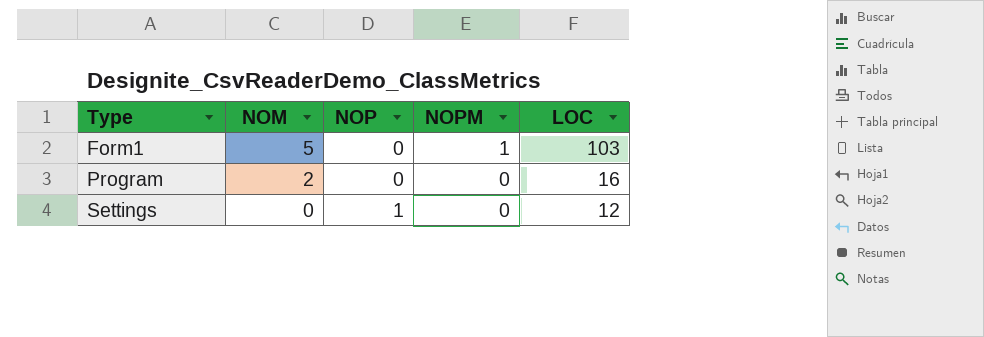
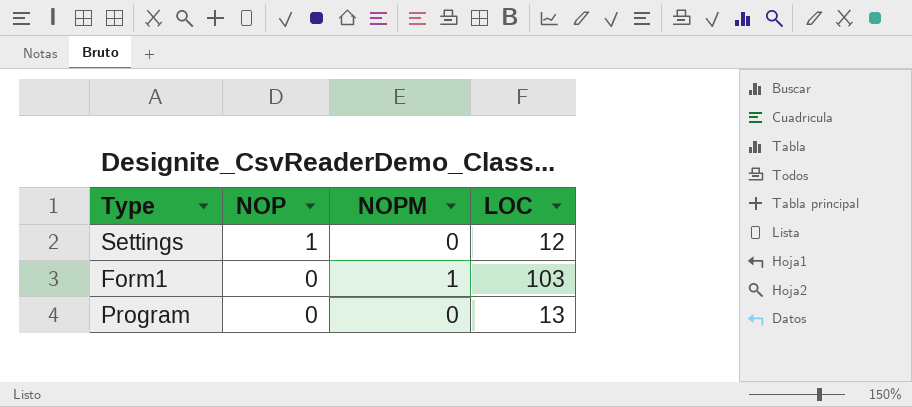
row order: Type ascending -> NOP descending
column NOM | position: 2 -> none
Program | LOC: 16 -> 13

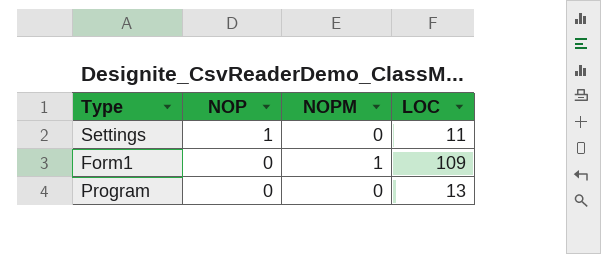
Settings | LOC: 12 -> 11
Form1 | LOC: 103 -> 109

